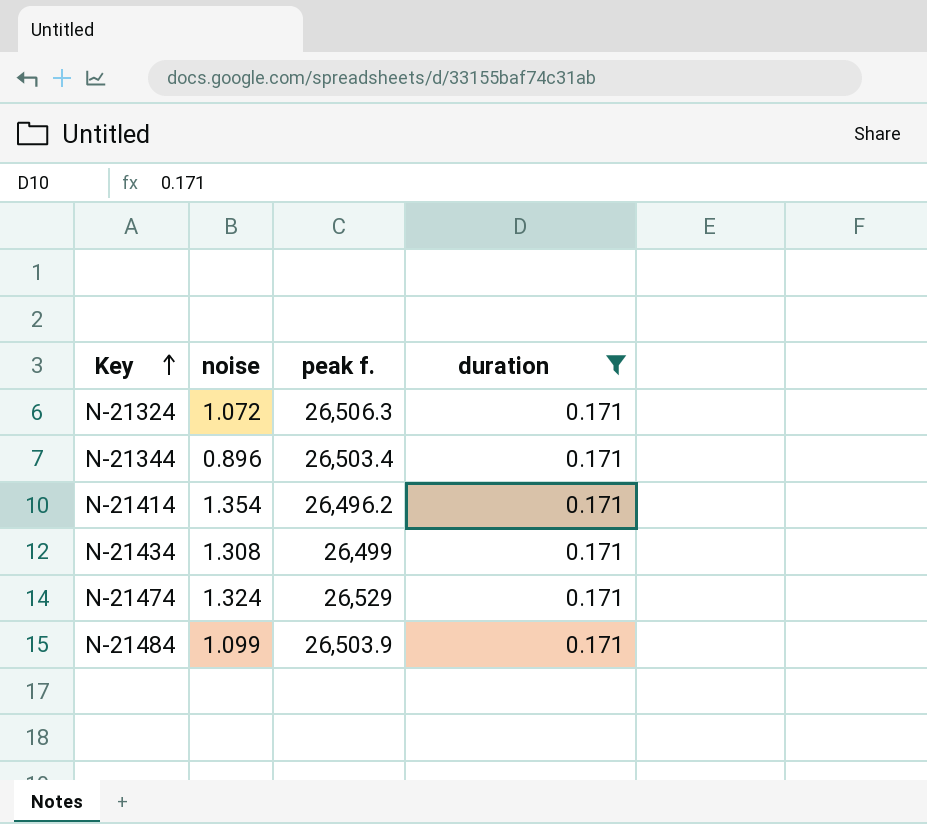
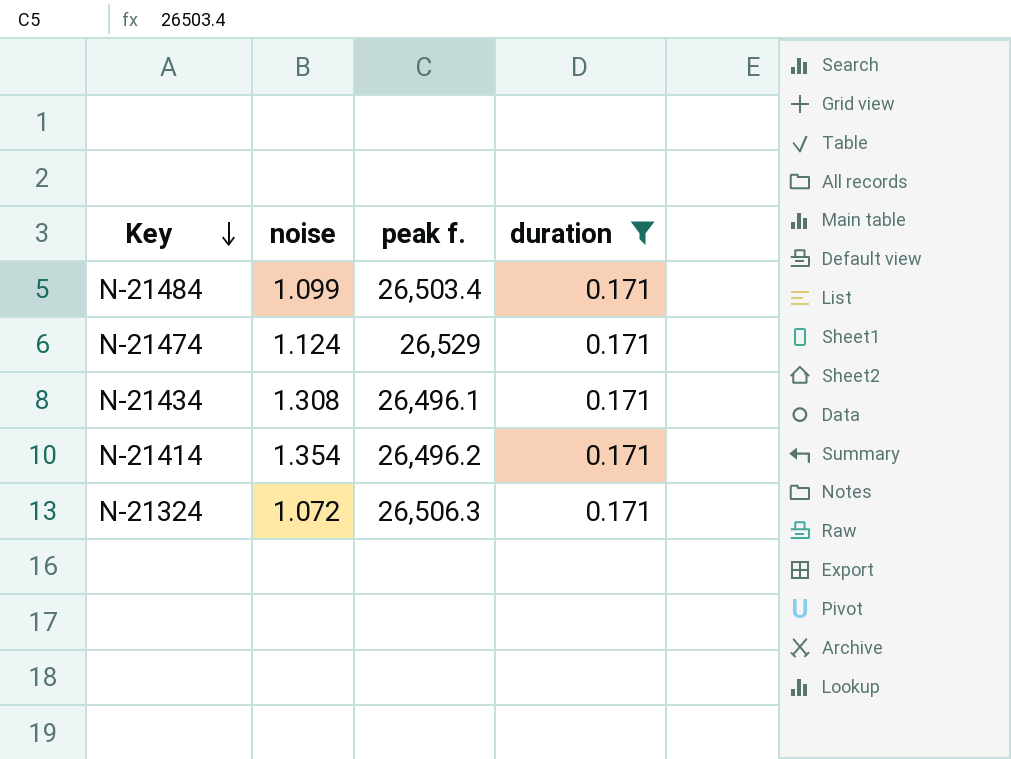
row order: Key ascending -> Key descending
row N-21344: 0.896 | 26,503.4 | 0.171 -> none
N-21484 | peak f.: 26,503.9 -> 26,503.4
N-21474 | noise: 1.324 -> 1.124
N-21434 | peak f.: 26,499 -> 26,496.1

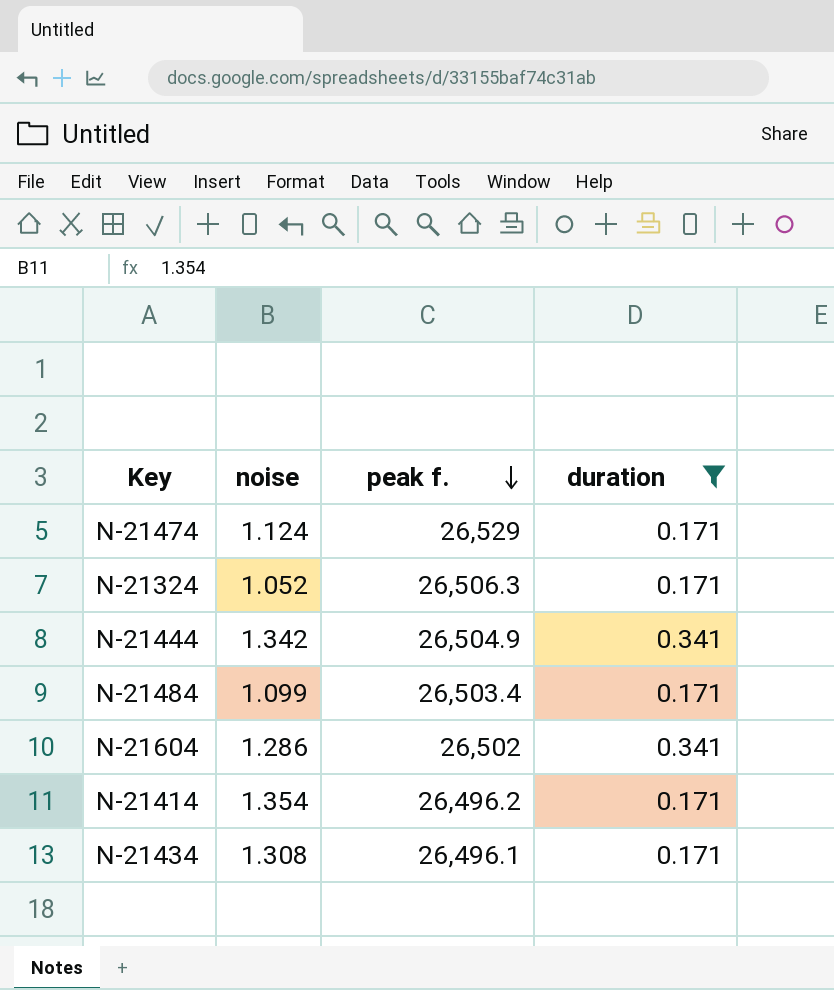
row order: Key descending -> peak f. descending
N-21324 | noise: 1.072 -> 1.052
row N-21444: none -> 1.342 | 26,504.9 | 0.341
row N-21604: none -> 1.286 | 26,502 | 0.341

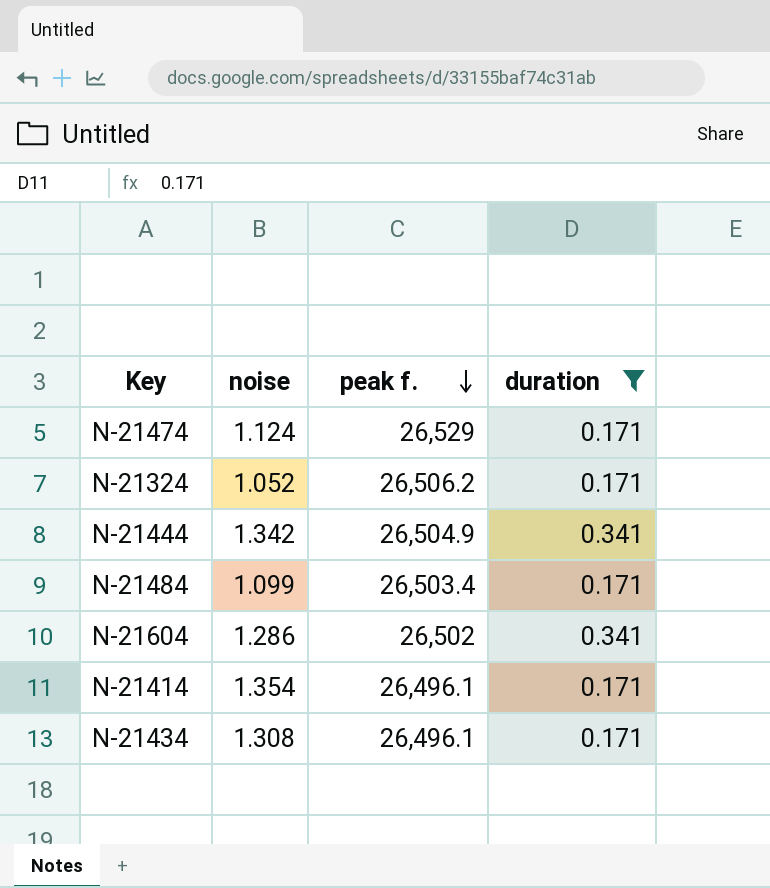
N-21324 | peak f.: 26,506.3 -> 26,506.2
N-21414 | peak f.: 26,496.2 -> 26,496.1

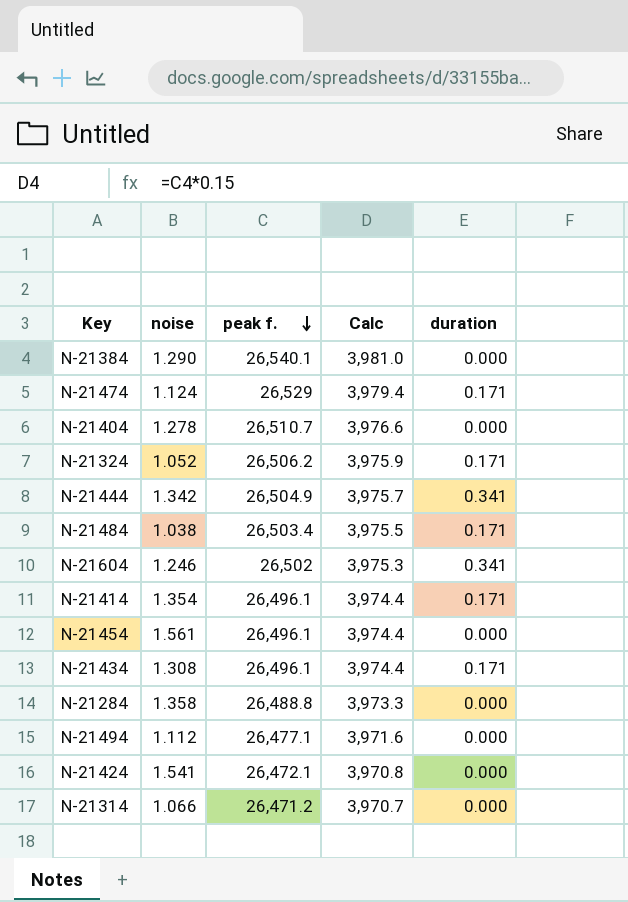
filter: duration != 0.000 -> none
column Calc | formula: none -> [peak f.] * 0.15
N-21484 | noise: 1.099 -> 1.038
N-21604 | noise: 1.286 -> 1.246

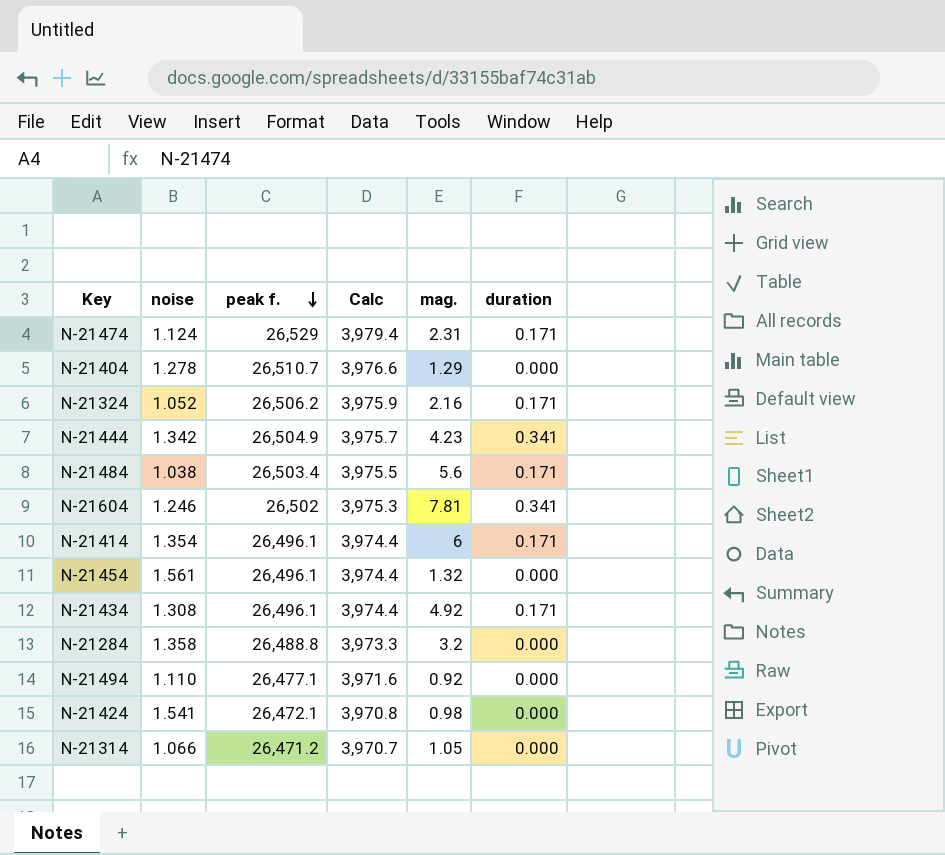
column mag. | position: none -> 5
row N-21384: 1.290 | 26,540.1 | 3,981.0 | 0.000 -> none
N-21494 | noise: 1.112 -> 1.110

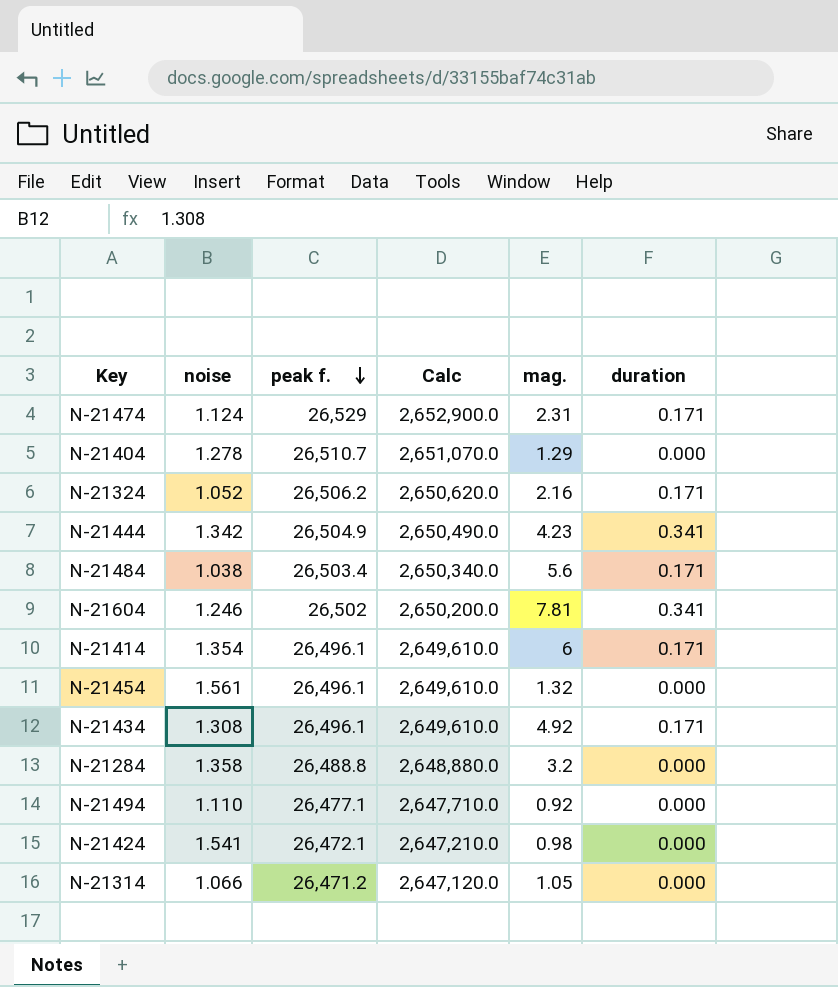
column Calc | formula: [peak f.] * 0.15 -> [peak f.] * 100

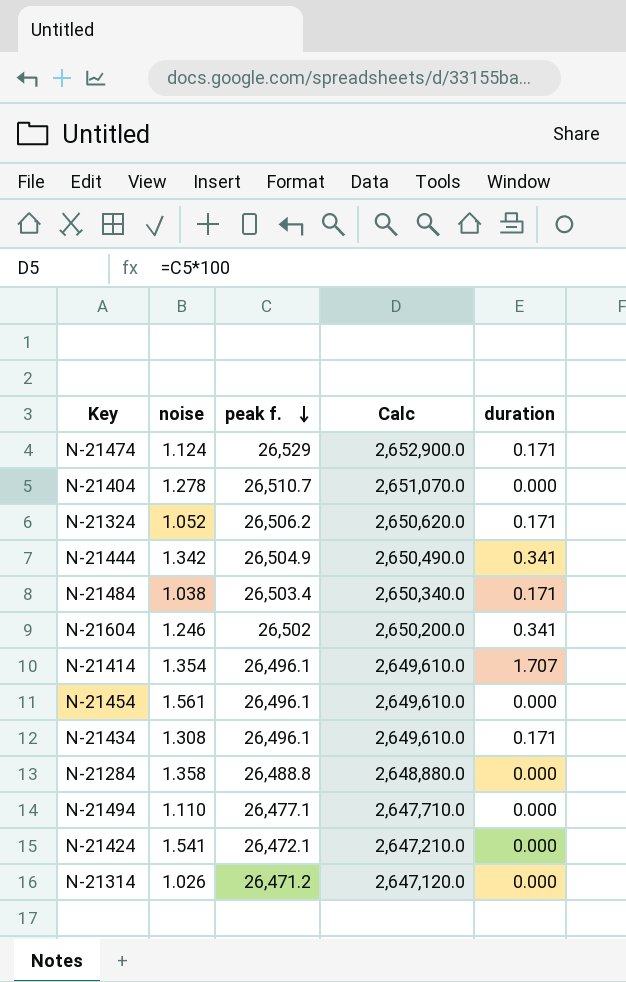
column mag. | position: 5 -> none
N-21414 | duration: 0.171 -> 1.707
N-21314 | noise: 1.066 -> 1.026

